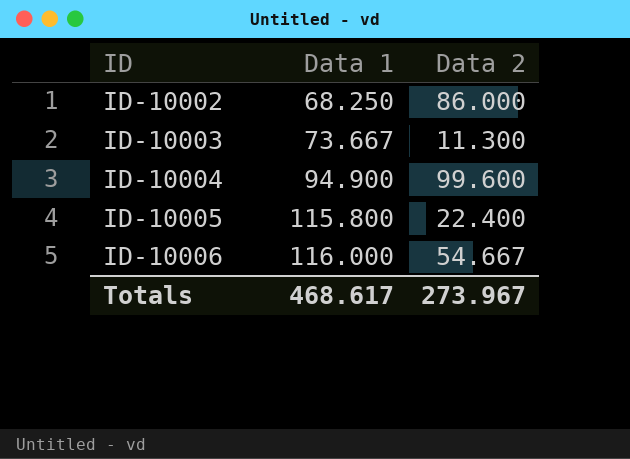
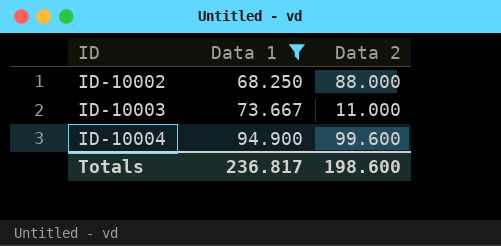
filter: none -> Data 1 <= 94.900
ID-10002 | Data 2: 86.000 -> 88.000
ID-10003 | Data 2: 11.300 -> 11.000
Totals | Data 1: 468.617 -> 236.817
Totals | Data 2: 273.967 -> 198.600

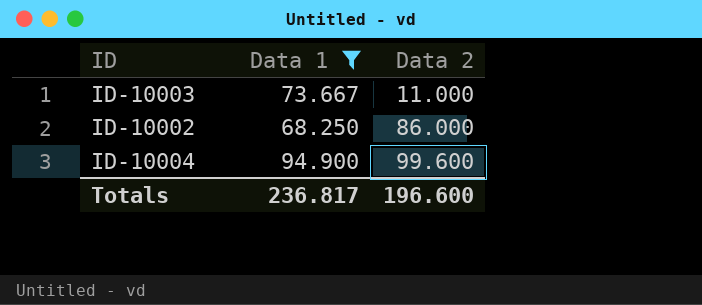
row order: ID ascending -> Data 2 ascending
ID-10002 | Data 2: 88.000 -> 86.000
Totals | Data 2: 198.600 -> 196.600

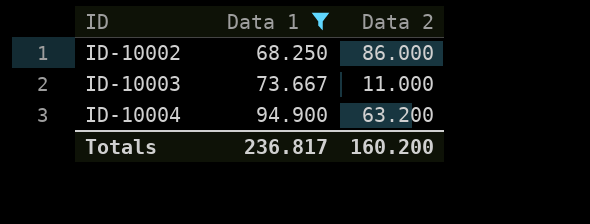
row order: Data 2 ascending -> ID ascending
ID-10004 | Data 2: 99.600 -> 63.200
Totals | Data 2: 196.600 -> 160.200

